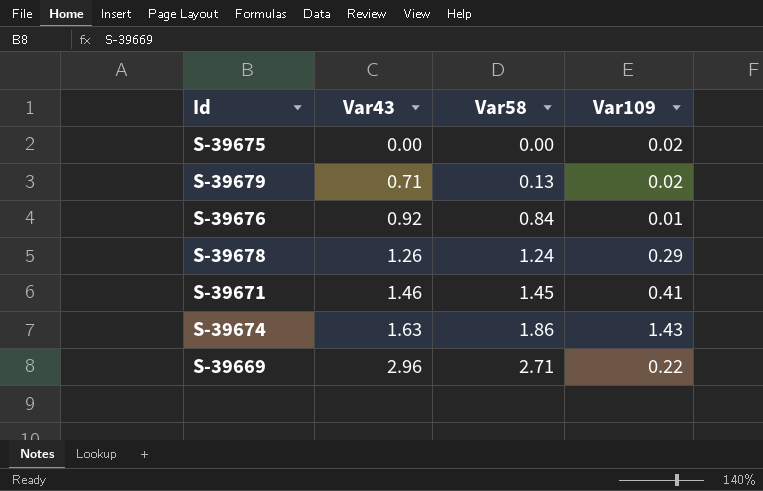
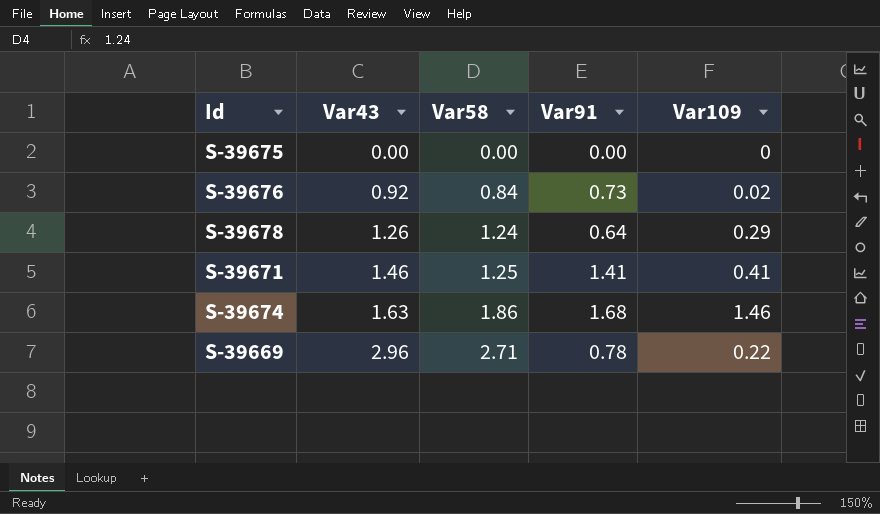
column Var91 | position: none -> 4
row S-39679: 0.71 | 0.13 | 0.02 -> none
S-39675 | Var109: 0.02 -> 0
S-39676 | Var109: 0.01 -> 0.02
S-39671 | Var58: 1.45 -> 1.25
S-39674 | Var109: 1.43 -> 1.46

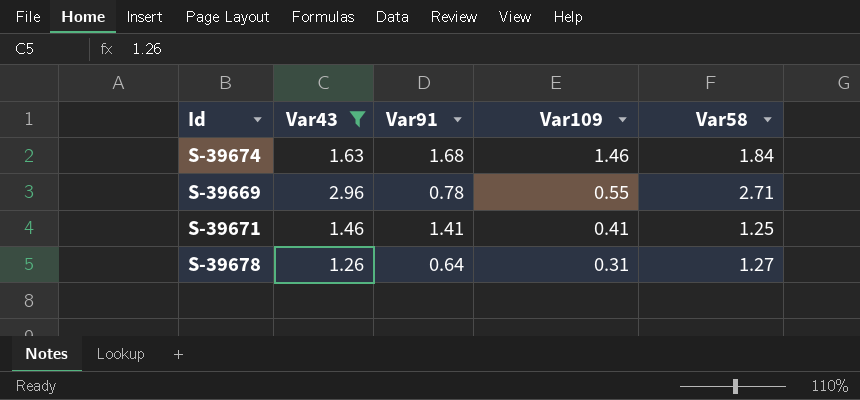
filter: none -> Var43 >= 1.26
row order: Var43 ascending -> Var109 descending
column Var58 | position: 3 -> 5
S-39674 | Var58: 1.86 -> 1.84
S-39669 | Var109: 0.22 -> 0.55
S-39678 | Var109: 0.29 -> 0.31
S-39678 | Var58: 1.24 -> 1.27

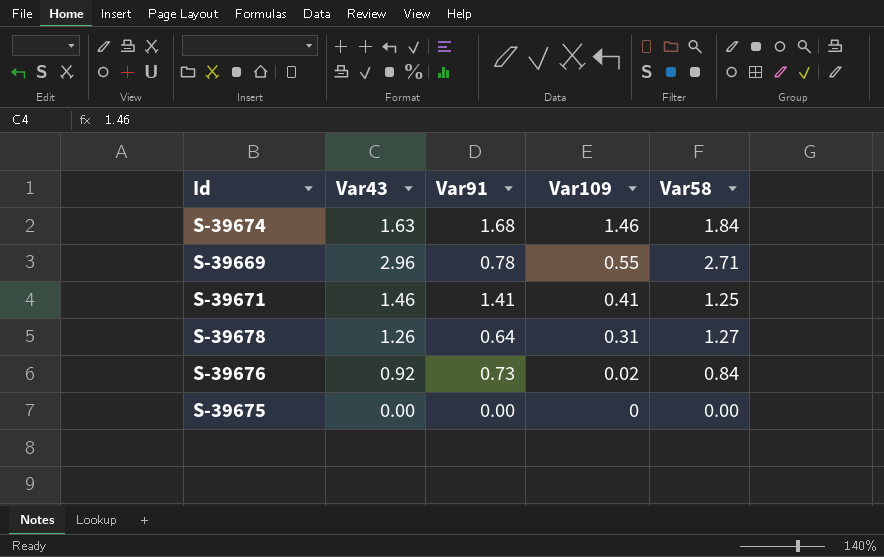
filter: Var43 >= 1.26 -> none

